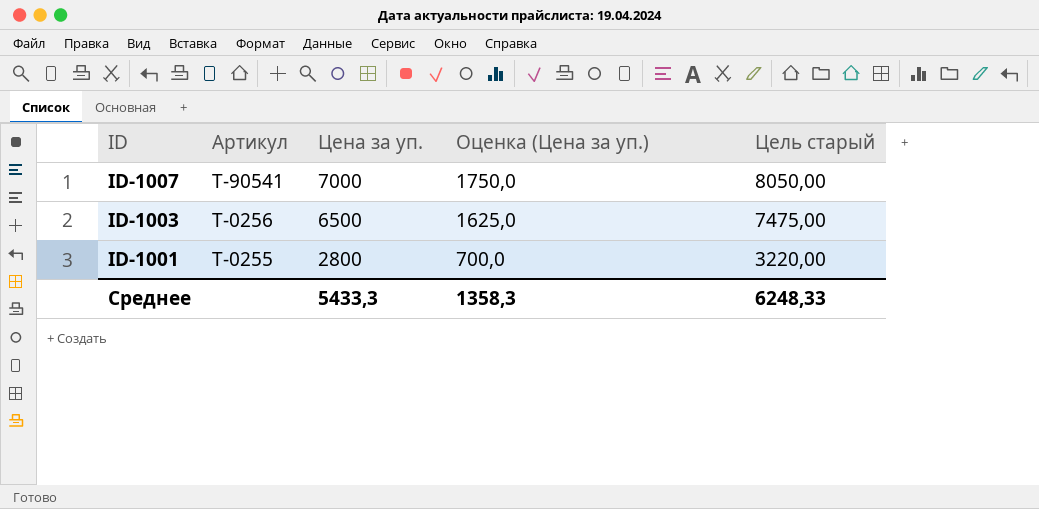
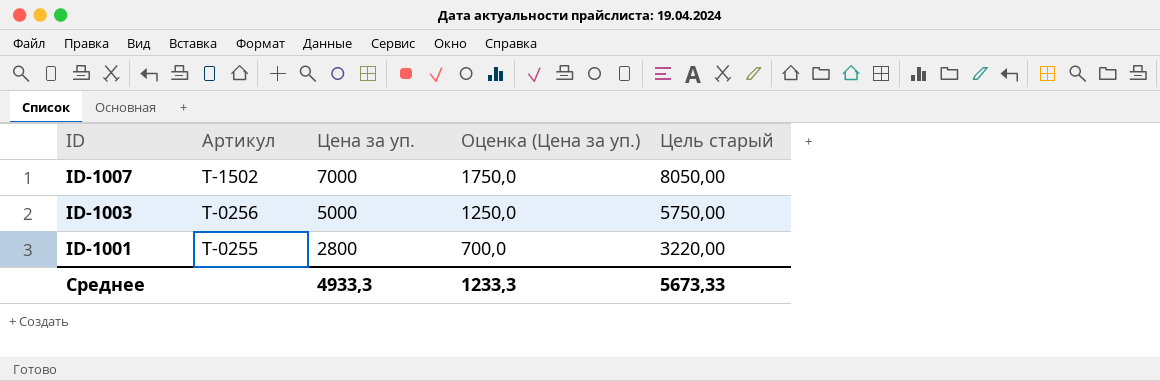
ID-1007 | Артикул: Т-90541 -> Т-1502
ID-1003 | Цена за уп.: 6500 -> 5000
ID-1003 | Оценка (Цена за уп.): 1625,0 -> 1250,0
ID-1003 | Цель старый: 7475,00 -> 5750,00
Среднее | Цена за уп.: 5433,3 -> 4933,3
Среднее | Оценка (Цена за уп.): 1358,3 -> 1233,3
Среднее | Цель старый: 6248,33 -> 5673,33

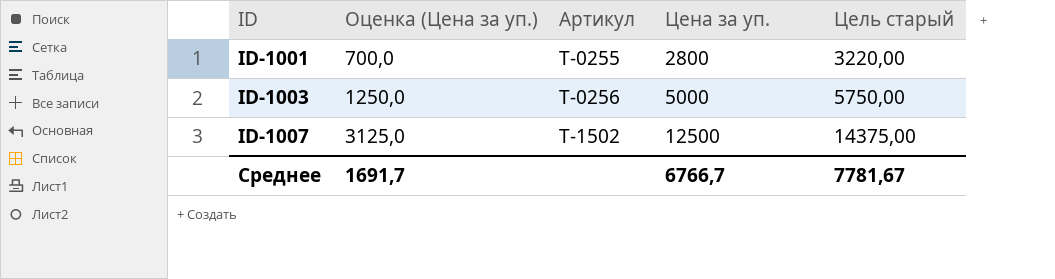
row order: ID descending -> ID ascending
column Оценка (Цена за уп.) | position: 4 -> 2
ID-1007 | Оценка (Цена за уп.): 1750,0 -> 3125,0
ID-1007 | Цена за уп.: 7000 -> 12500
ID-1007 | Цель старый: 8050,00 -> 14375,00
Среднее | Оценка (Цена за уп.): 1233,3 -> 1691,7
Среднее | Цена за уп.: 4933,3 -> 6766,7
Среднее | Цель старый: 5673,33 -> 7781,67

